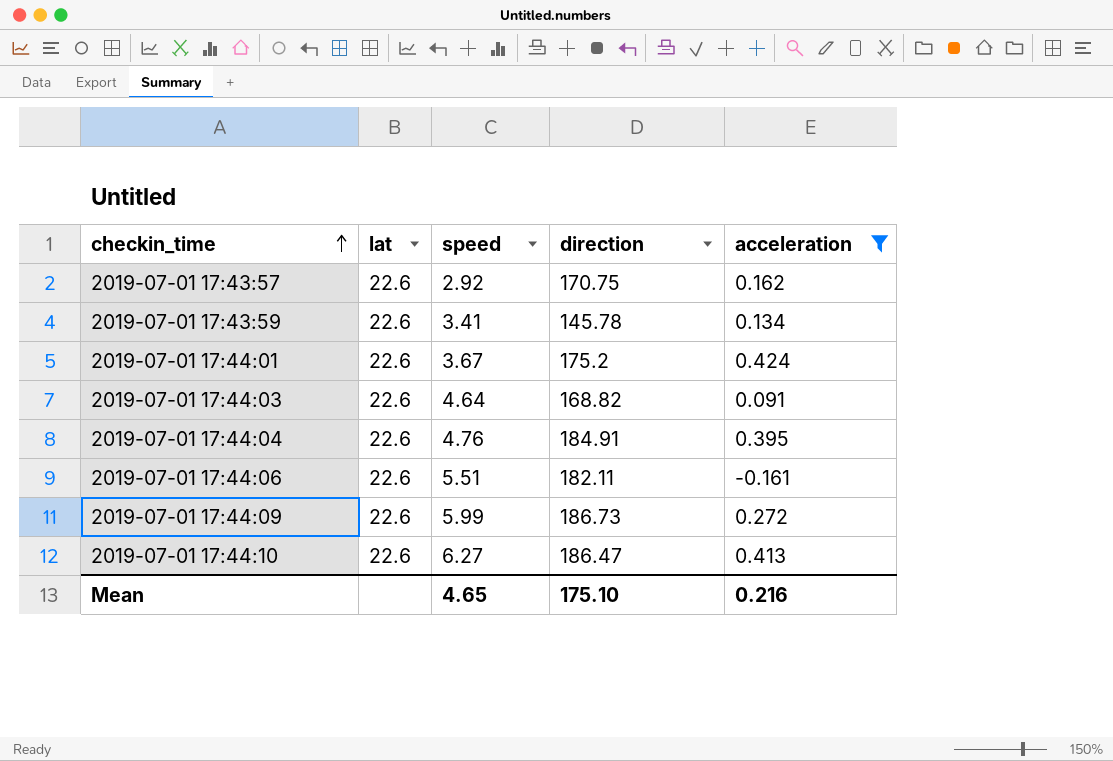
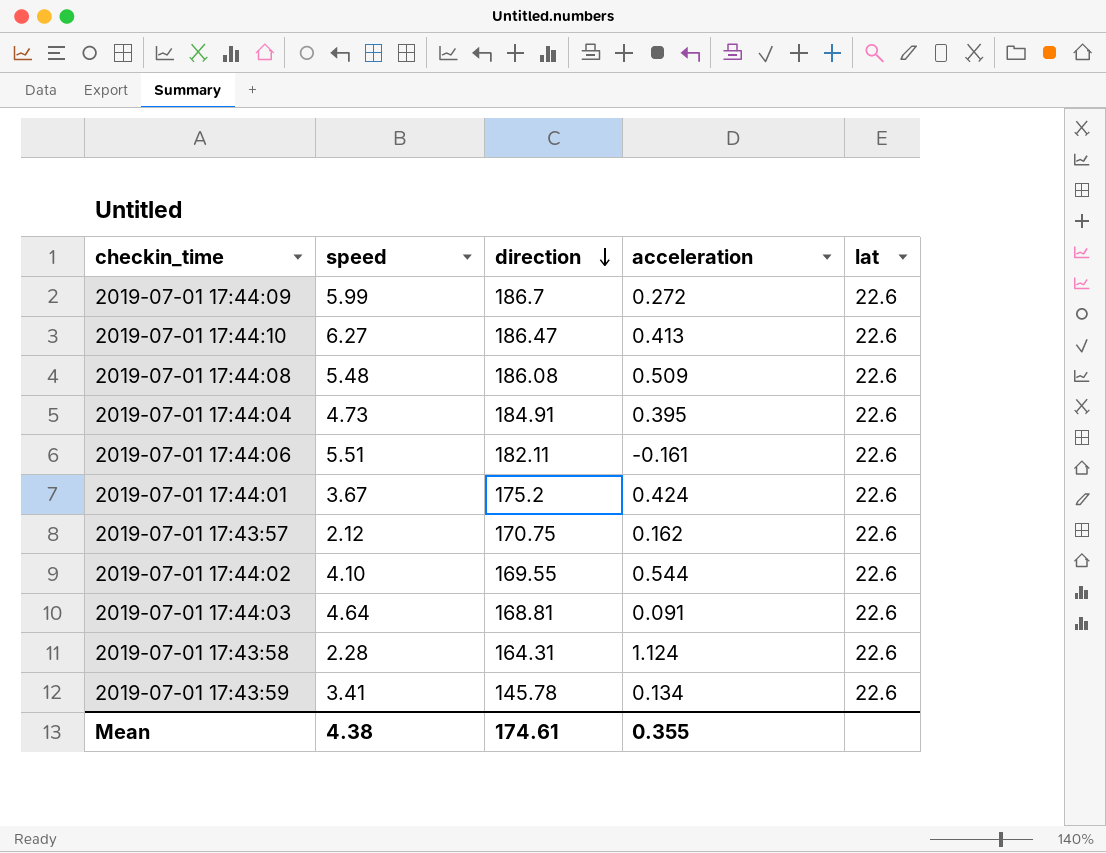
filter: acceleration <= 0.424 -> none
row order: checkin_time ascending -> direction descending
column lat | position: 2 -> 5
2019-07-01 17:44:09 | direction: 186.73 -> 186.7
2019-07-01 17:44:04 | speed: 4.76 -> 4.73
2019-07-01 17:43:57 | speed: 2.92 -> 2.12
2019-07-01 17:44:03 | direction: 168.82 -> 168.81
Mean | speed: 4.65 -> 4.38
Mean | direction: 175.10 -> 174.61
Mean | acceleration: 0.216 -> 0.355

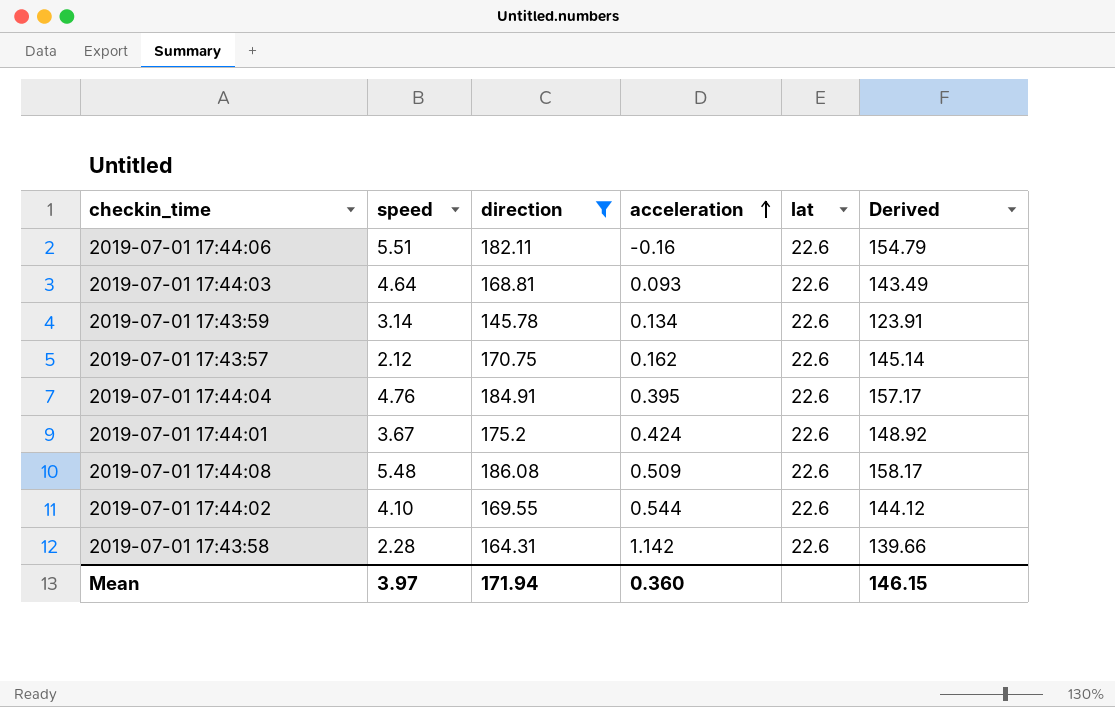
filter: none -> direction <= 186.08
row order: direction descending -> acceleration ascending
column Derived | formula: none -> [direction] * 0.85
2019-07-01 17:44:06 | acceleration: -0.161 -> -0.16
2019-07-01 17:44:03 | acceleration: 0.091 -> 0.093
2019-07-01 17:43:59 | speed: 3.41 -> 3.14
2019-07-01 17:44:04 | speed: 4.73 -> 4.76
2019-07-01 17:43:58 | acceleration: 1.124 -> 1.142
Mean | speed: 4.38 -> 3.97
Mean | direction: 174.61 -> 171.94
Mean | acceleration: 0.355 -> 0.360

